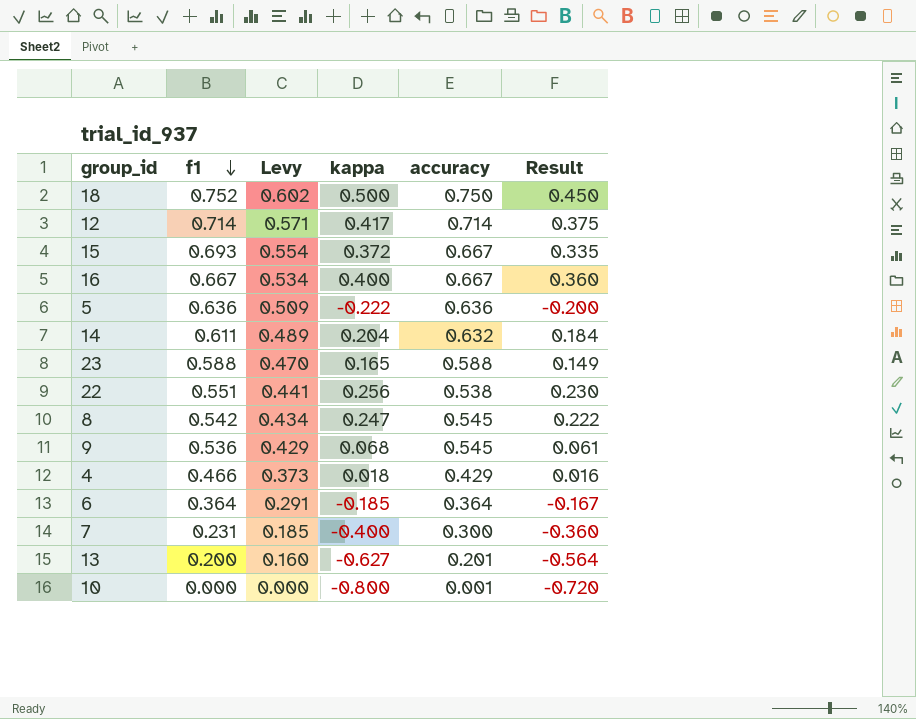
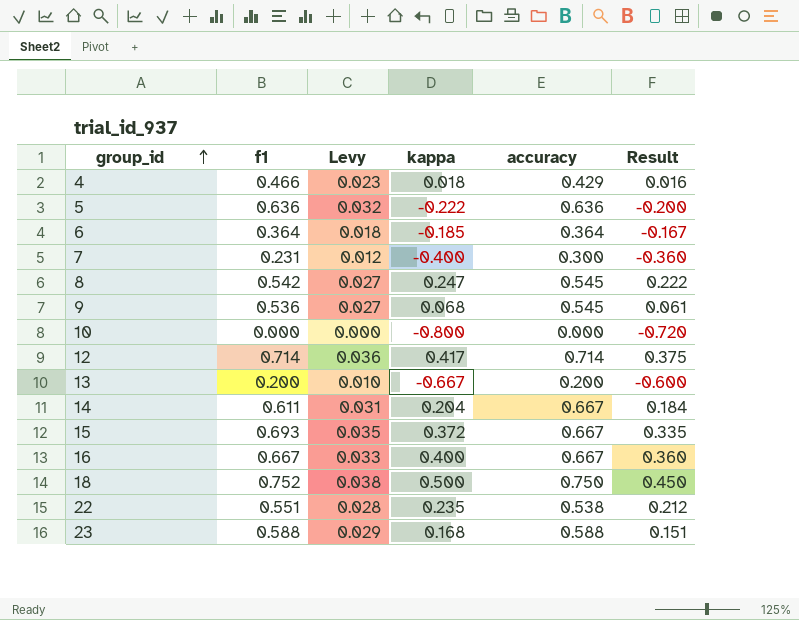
row order: f1 descending -> group_id ascending
column Levy | formula: [f1] * 0.8 -> [f1] * 0.05
10 | accuracy: 0.001 -> 0.000
13 | kappa: -0.627 -> -0.667
13 | accuracy: 0.201 -> 0.200
13 | Result: -0.564 -> -0.600
14 | accuracy: 0.632 -> 0.667
22 | kappa: 0.256 -> 0.235
22 | Result: 0.230 -> 0.212
23 | kappa: 0.165 -> 0.168
23 | Result: 0.149 -> 0.151

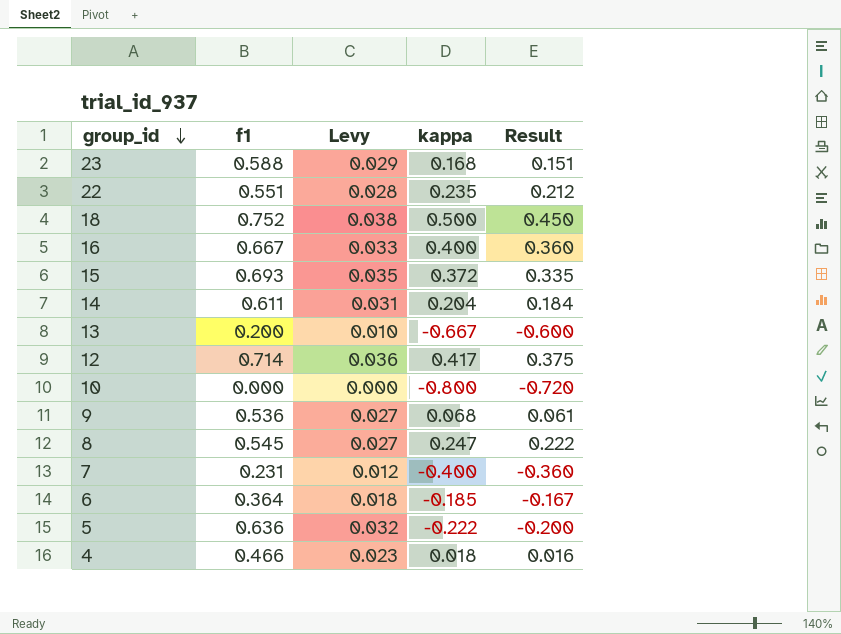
row order: group_id ascending -> group_id descending
column accuracy | position: 5 -> none
8 | f1: 0.542 -> 0.545

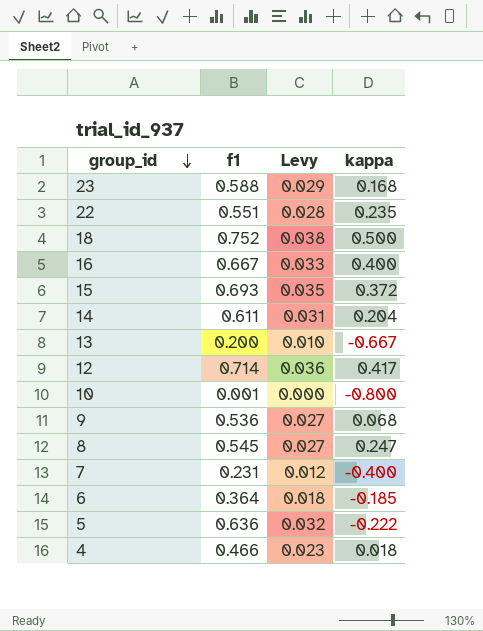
column Result | formula: [kappa] * 0.9 -> none
10 | f1: 0.000 -> 0.001

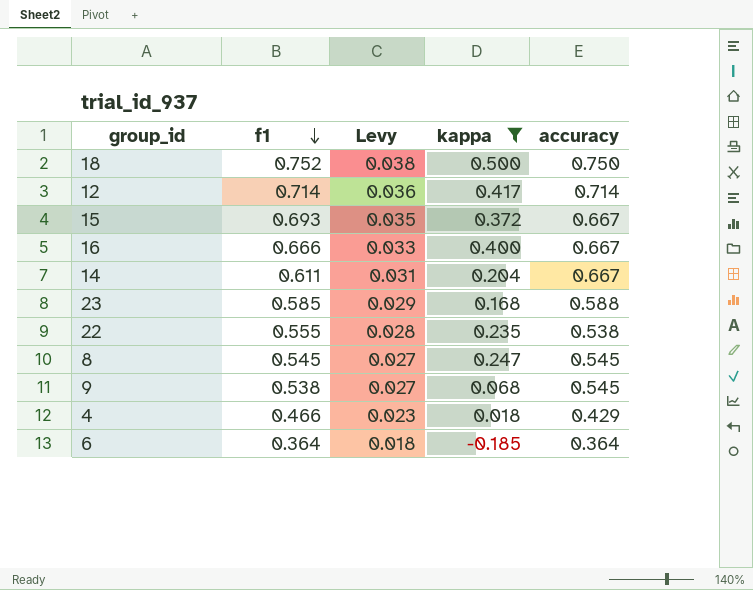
filter: none -> kappa >= -0.185
row order: group_id descending -> f1 descending
column accuracy | position: none -> 5
16 | f1: 0.667 -> 0.666
23 | f1: 0.588 -> 0.585
22 | f1: 0.551 -> 0.555
9 | f1: 0.536 -> 0.538

